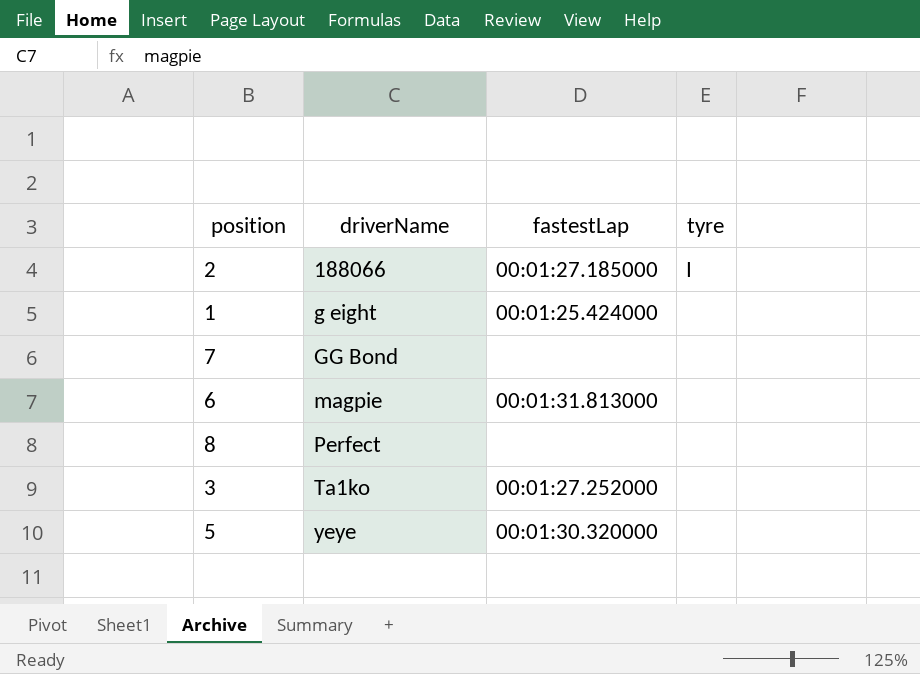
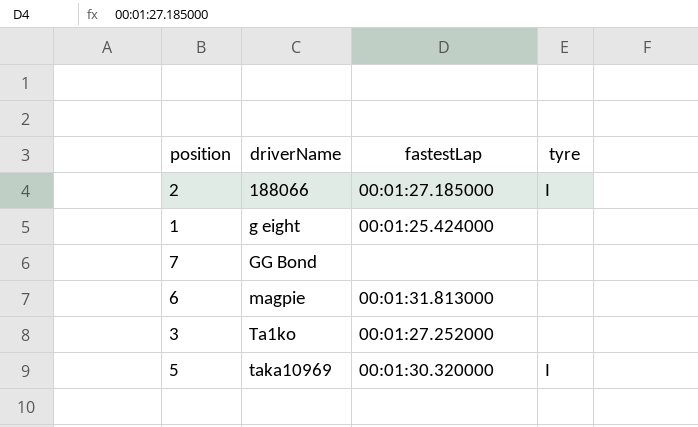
row 8: Perfect | none | none -> none
5 | driverName: yeye -> taka10969
5 | tyre: none -> I

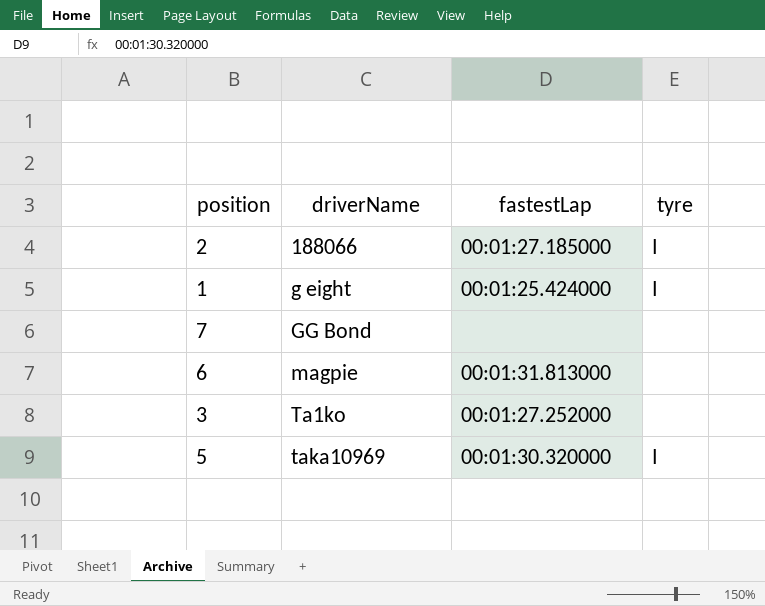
1 | tyre: none -> I

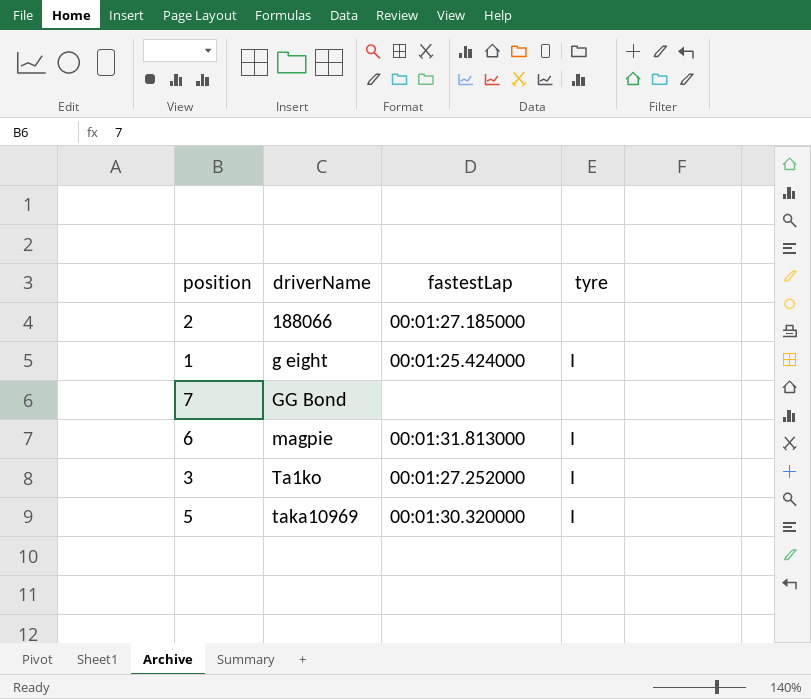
2 | tyre: I -> none
6 | tyre: none -> I
3 | tyre: none -> I

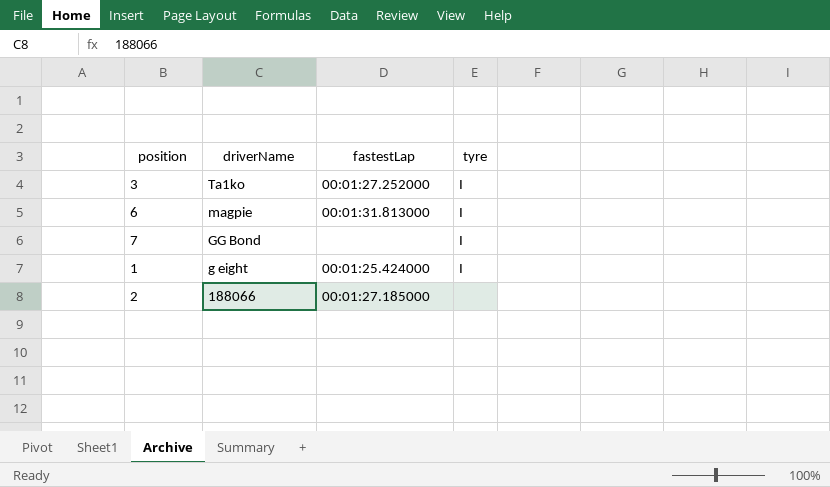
row order: driverName ascending -> driverName descending
row 5: taka10969 | 00:01:30.320000 | I -> none
7 | tyre: none -> I

